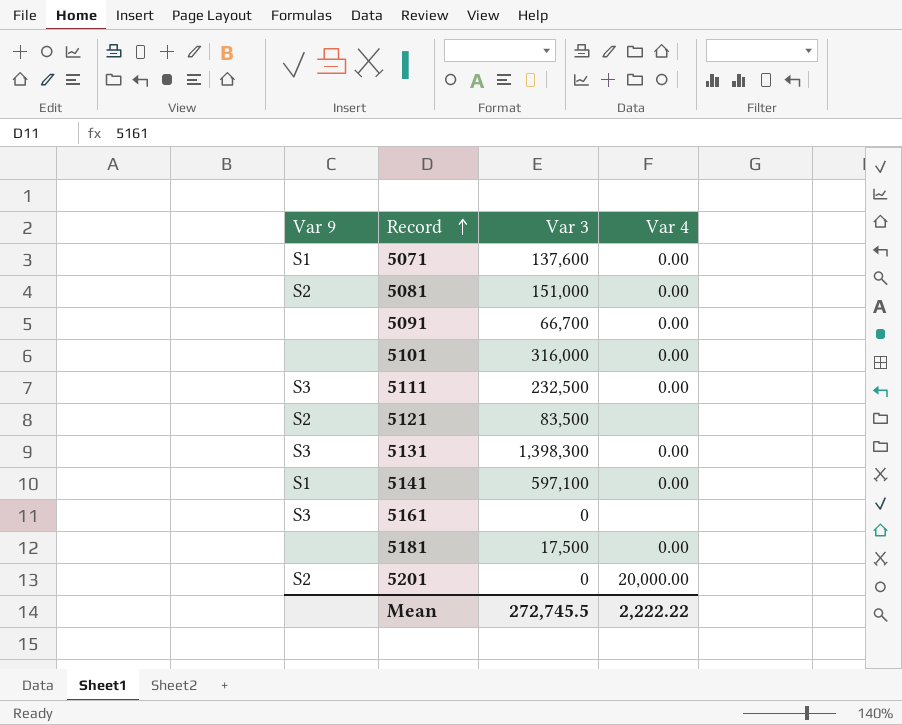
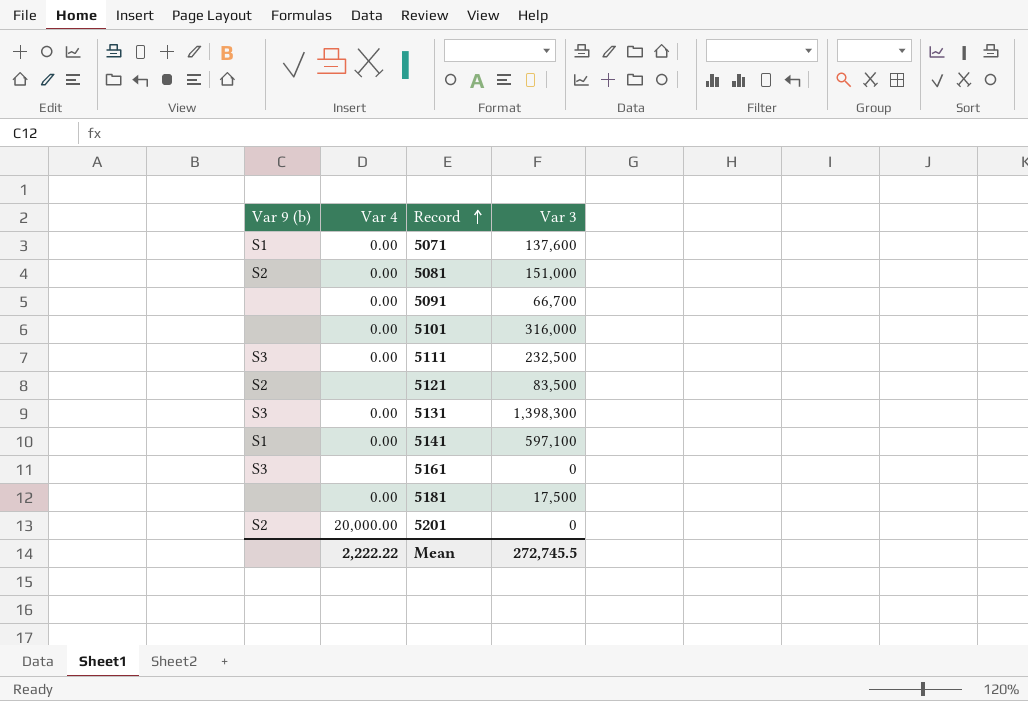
column name: Var 9 -> Var 9 (b)
column Var 4 | position: 4 -> 2

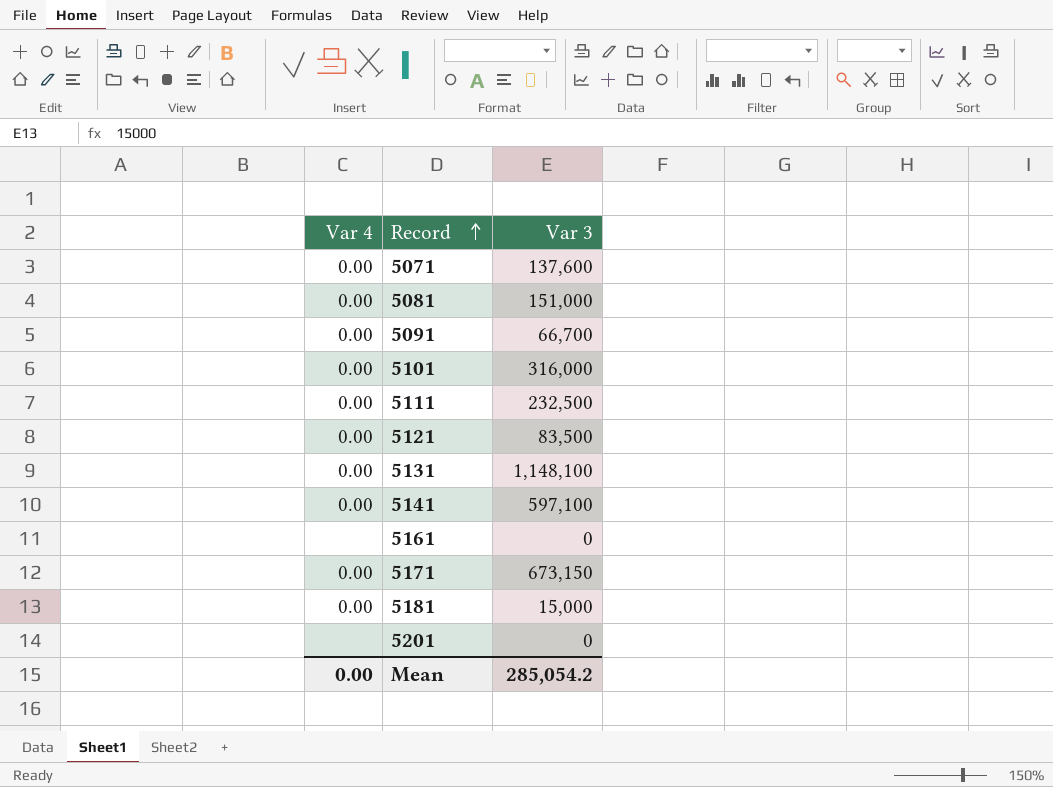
column Var 9 (b) | position: 1 -> none
5121 | Var 4: none -> 0.00
5131 | Var 3: 1,398,300 -> 1,148,100
row 5171: none -> 0.00 | 673,150
5181 | Var 3: 17,500 -> 15,000
5201 | Var 4: 20,000.00 -> none
Mean | Var 4: 2,222.22 -> 0.00
Mean | Var 3: 272,745.5 -> 285,054.2

